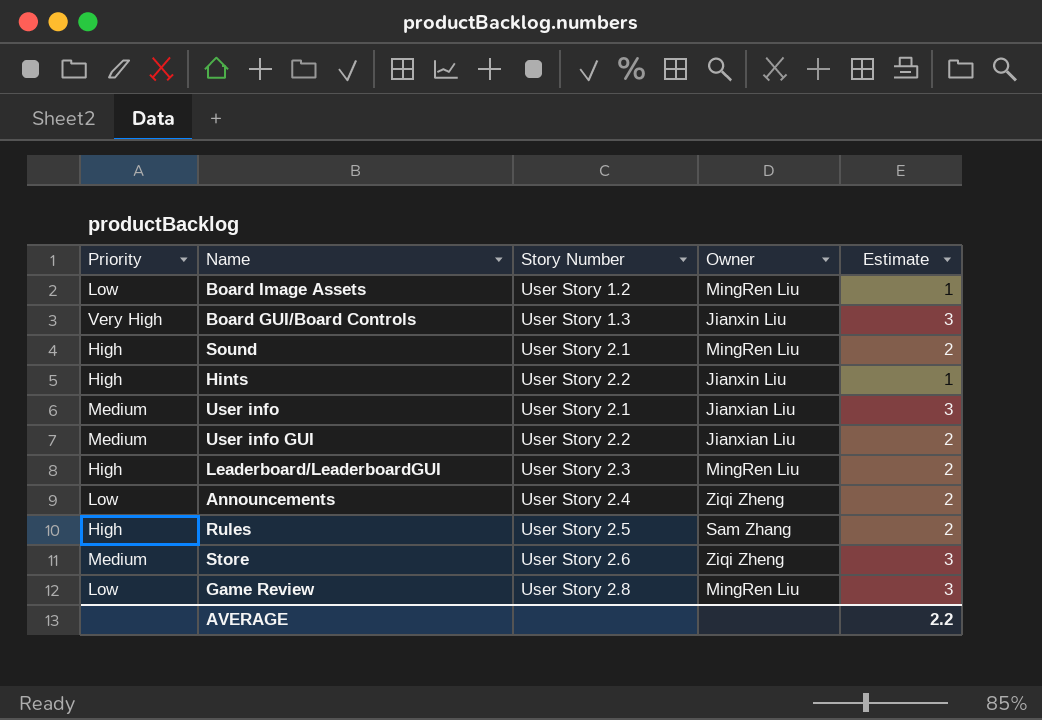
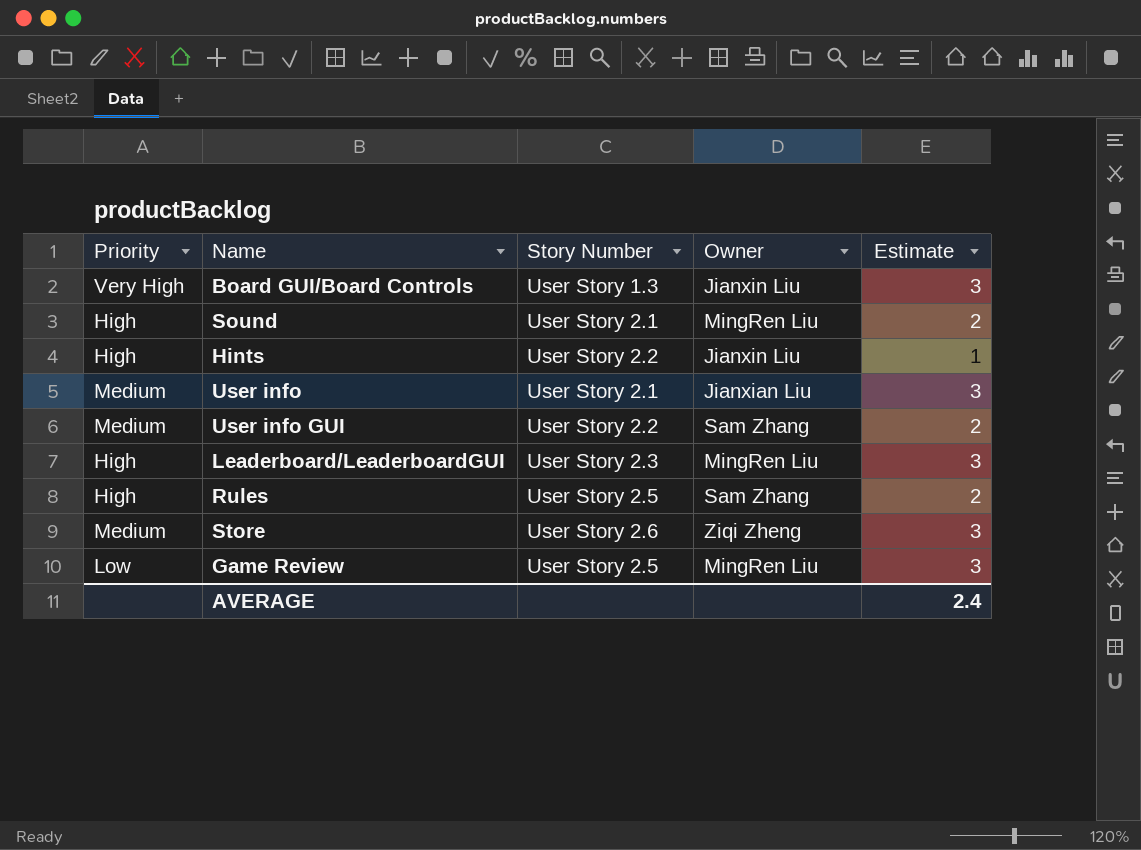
row Board Image Assets: Low | User Story 1.2 | MingRen Liu | 1 -> none
row Announcements: Low | User Story 2.4 | Ziqi Zheng | 2 -> none
User info GUI | Owner: Jianxian Liu -> Sam Zhang
Leaderboard/LeaderboardGUI | Estimate: 2 -> 3
Game Review | Story Number: User Story 2.8 -> User Story 2.5
AVERAGE | Estimate: 2.2 -> 2.4

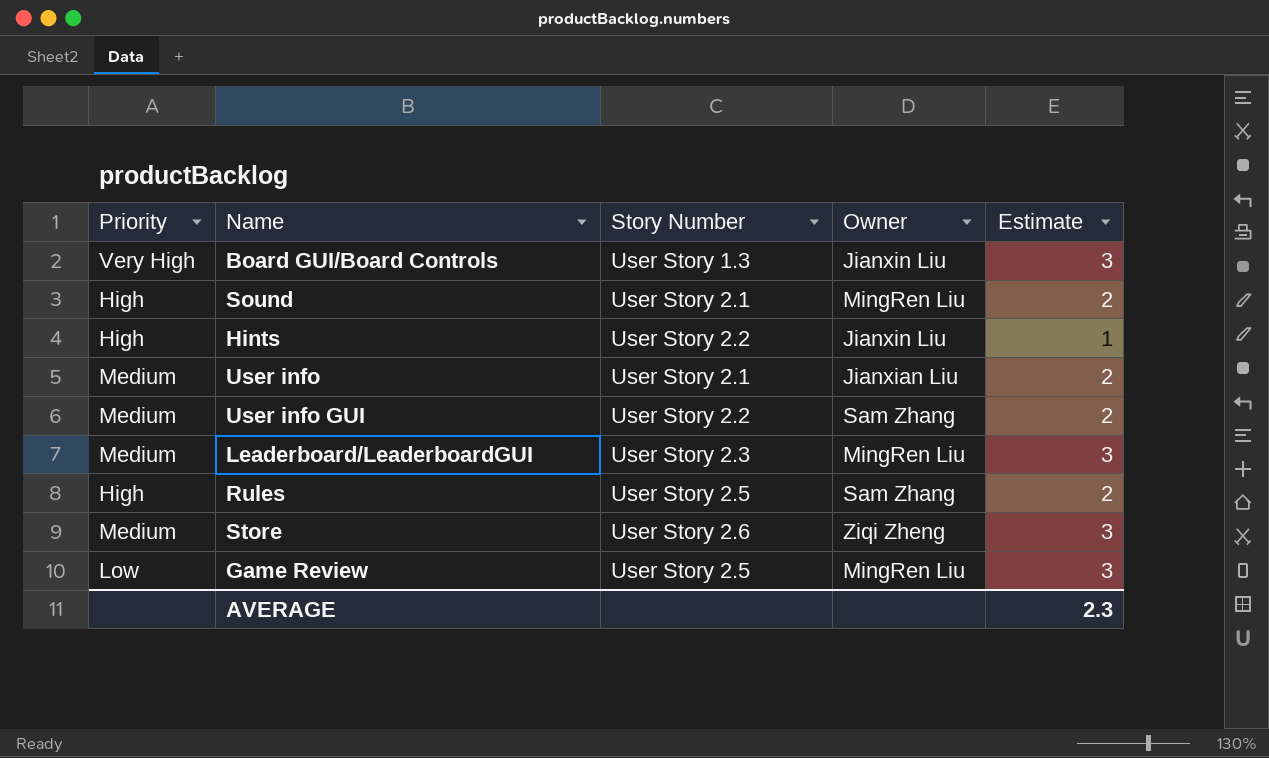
User info | Estimate: 3 -> 2
Leaderboard/LeaderboardGUI | Priority: High -> Medium
AVERAGE | Estimate: 2.4 -> 2.3

